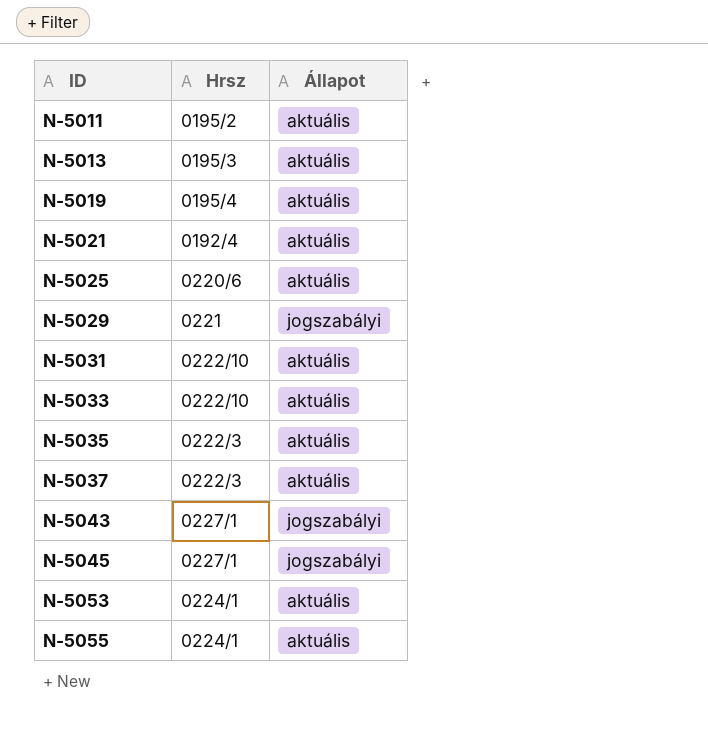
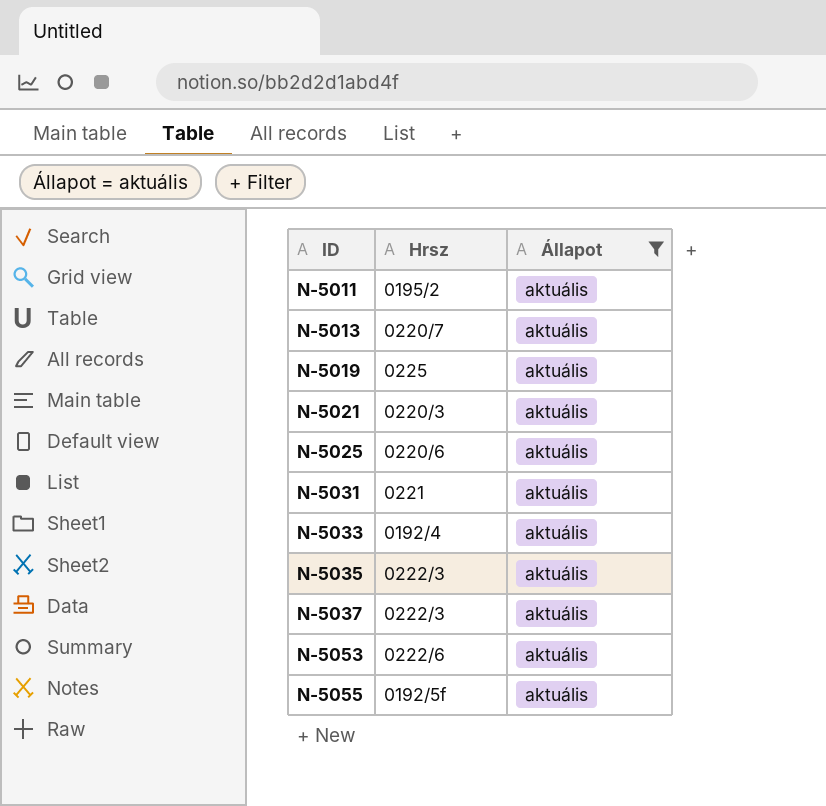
filter: none -> Állapot = aktuális
N-5013 | Hrsz: 0195/3 -> 0220/7
N-5019 | Hrsz: 0195/4 -> 0225
N-5021 | Hrsz: 0192/4 -> 0220/3
N-5031 | Hrsz: 0222/10 -> 0221
N-5033 | Hrsz: 0222/10 -> 0192/4
N-5053 | Hrsz: 0224/1 -> 0222/6
N-5055 | Hrsz: 0224/1 -> 0192/5f

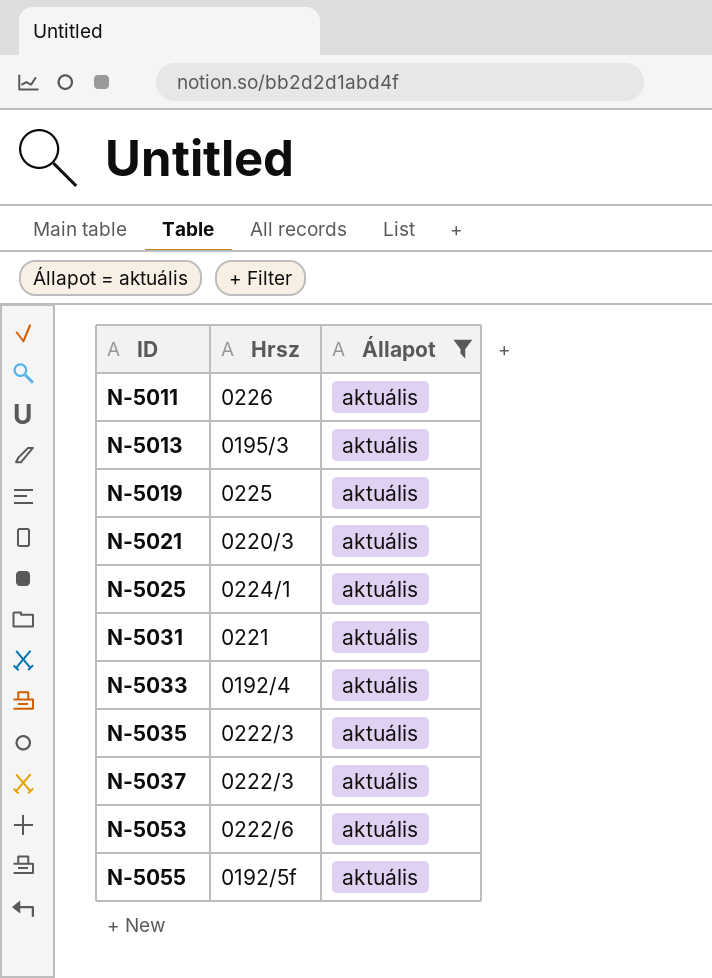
N-5011 | Hrsz: 0195/2 -> 0226
N-5013 | Hrsz: 0220/7 -> 0195/3
N-5025 | Hrsz: 0220/6 -> 0224/1

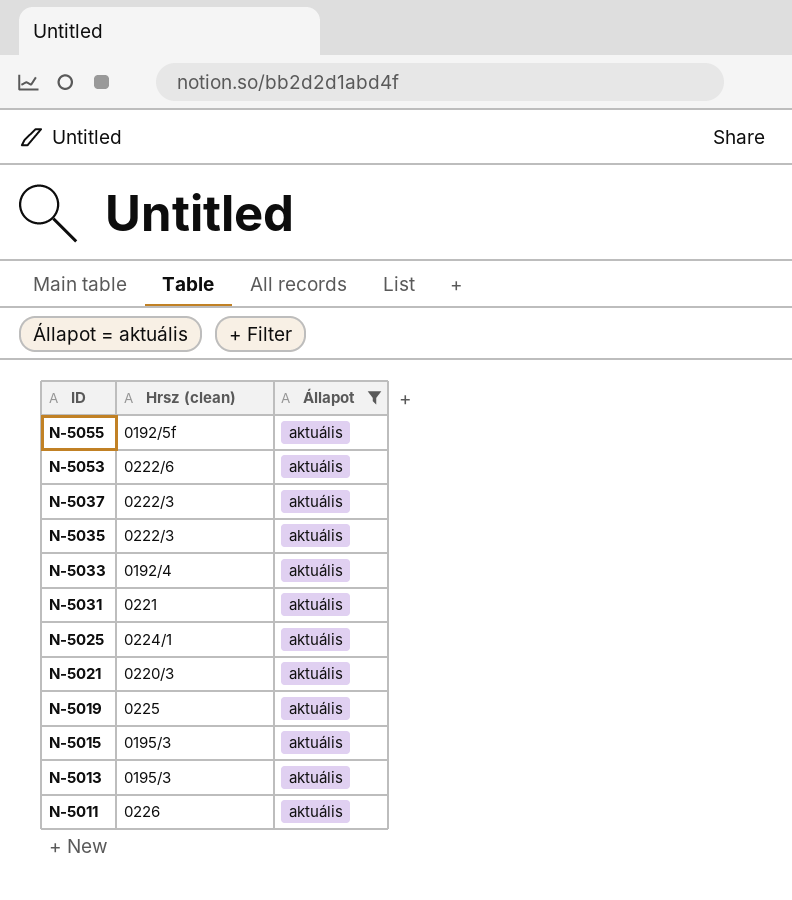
row order: ID ascending -> ID descending
column name: Hrsz -> Hrsz (clean)
row N-5015: none -> 0195/3 | aktuális

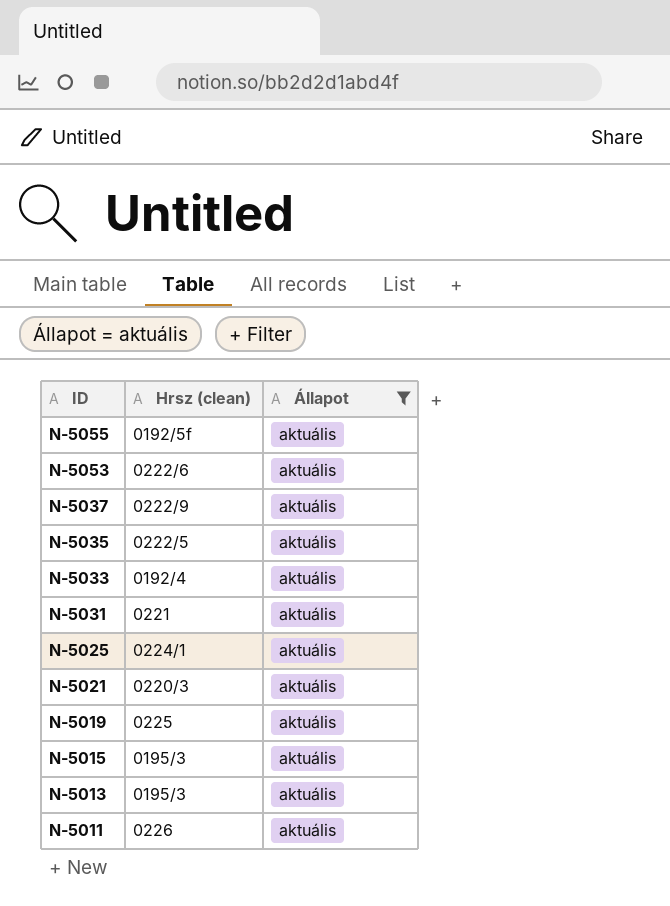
N-5037 | Hrsz (clean): 0222/3 -> 0222/9
N-5035 | Hrsz (clean): 0222/3 -> 0222/5

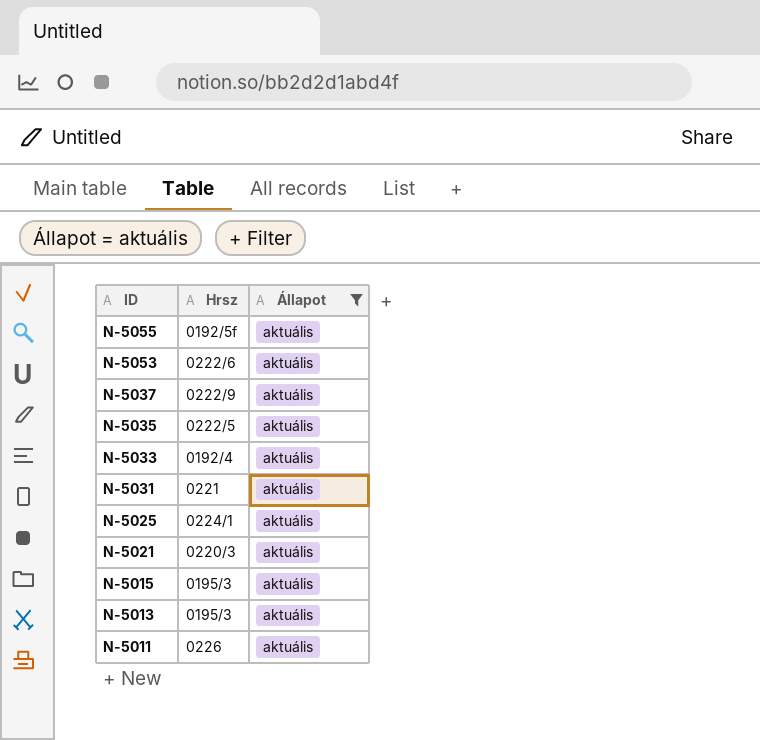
column name: Hrsz (clean) -> Hrsz
row N-5019: 0225 | aktuális -> none

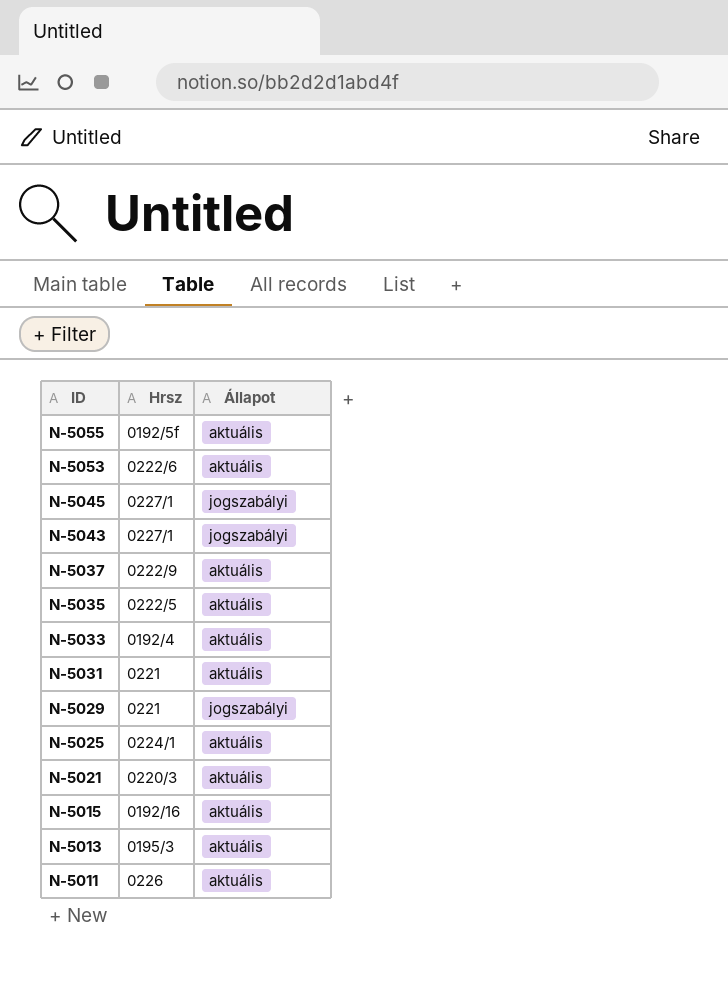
filter: Állapot = aktuális -> none
N-5015 | Hrsz: 0195/3 -> 0192/16

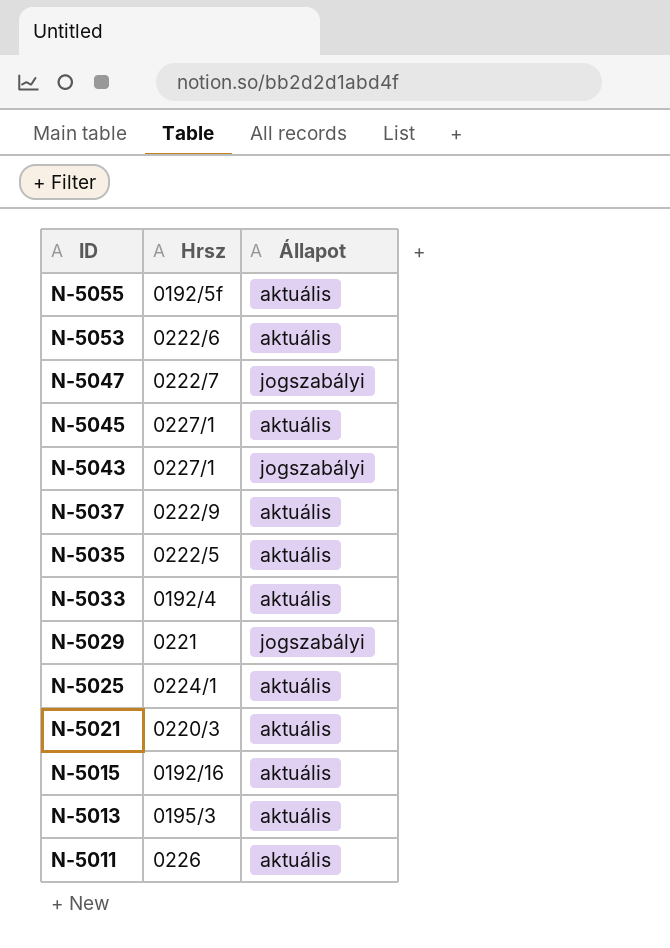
row N-5031: 0221 | aktuális -> none
row N-5047: none -> 0222/7 | jogszabályi
N-5045 | Állapot: jogszabályi -> aktuális

